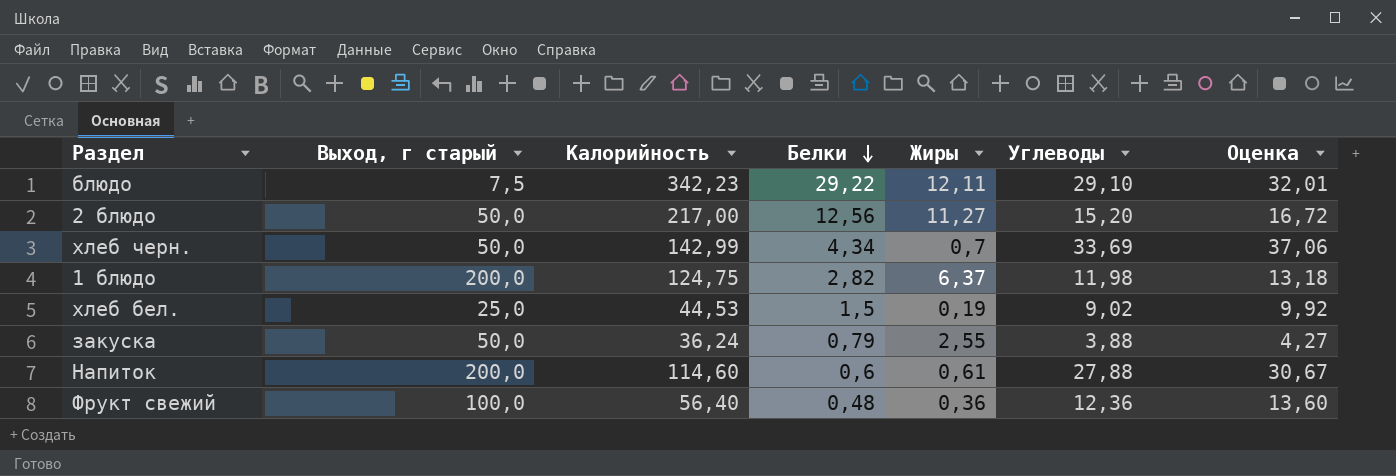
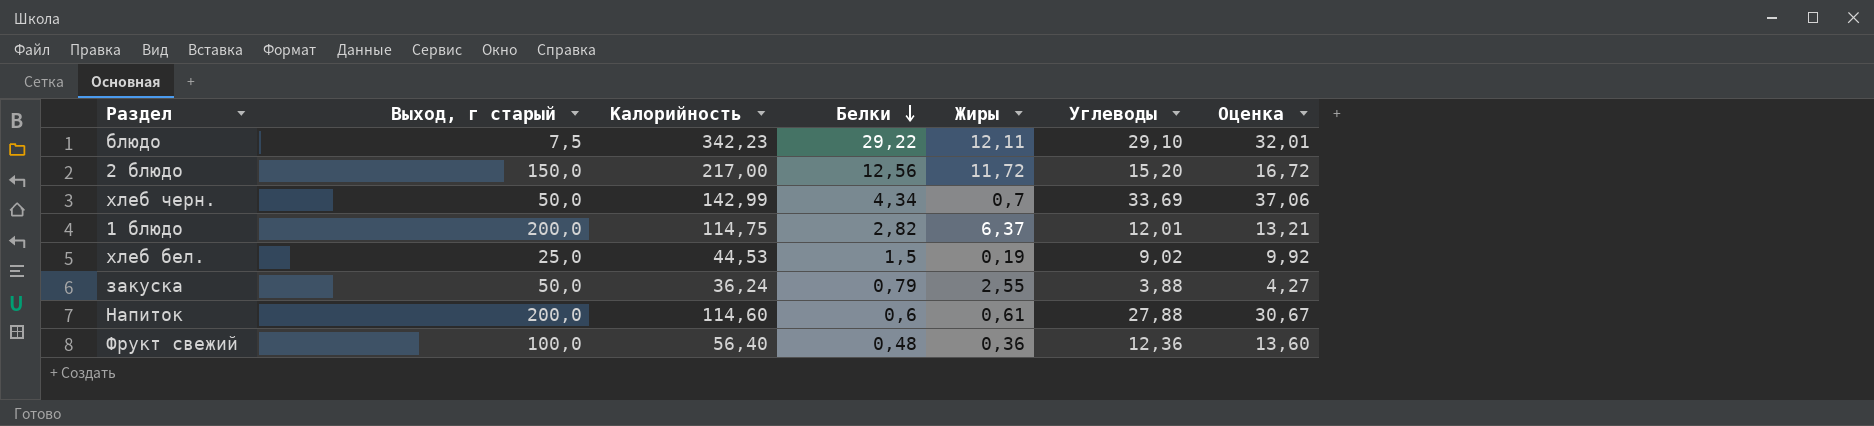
2 блюдо | Выход, г старый: 50,0 -> 150,0
2 блюдо | Жиры: 11,27 -> 11,72
1 блюдо | Калорийность: 124,75 -> 114,75
1 блюдо | Углеводы: 11,98 -> 12,01
1 блюдо | Оценка: 13,18 -> 13,21

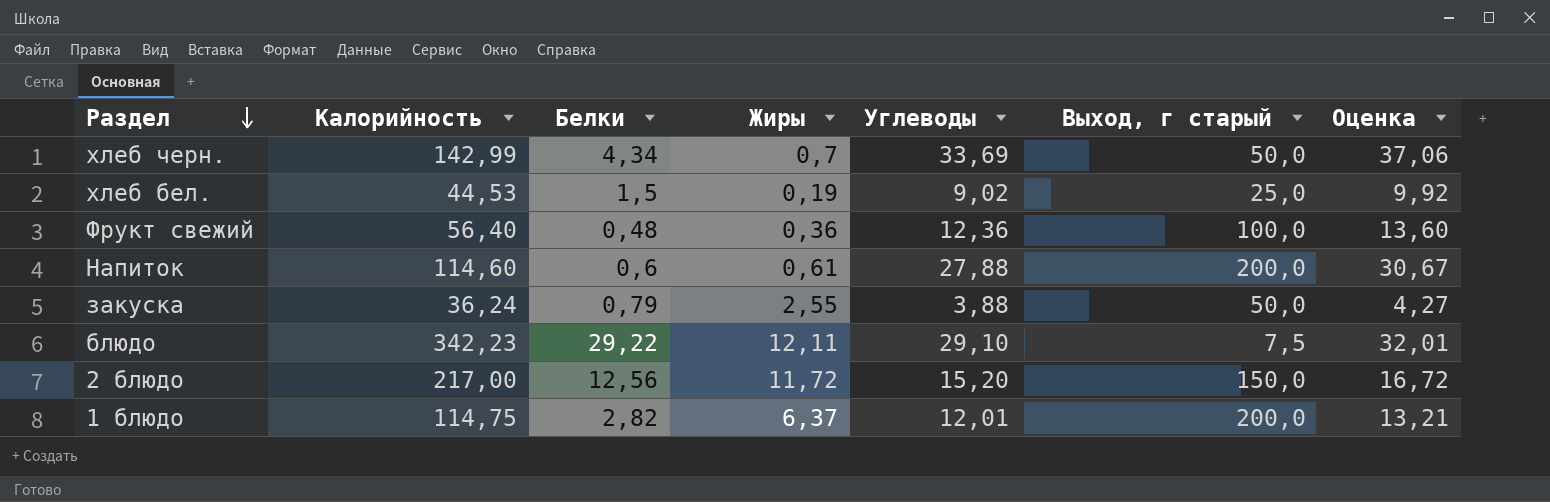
row order: Белки descending -> Раздел descending
column Выход, г старый | position: 2 -> 6

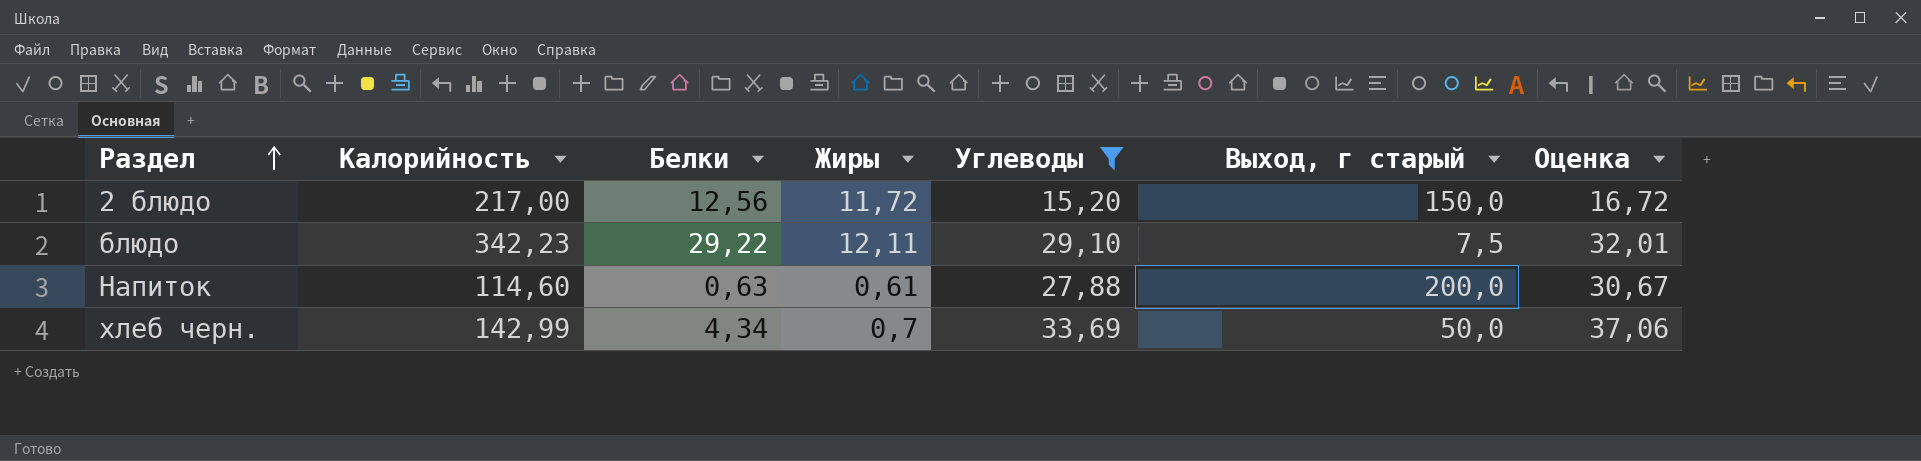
filter: none -> Углеводы >= 15,20
row order: Раздел descending -> Раздел ascending
Напиток | Белки: 0,6 -> 0,63

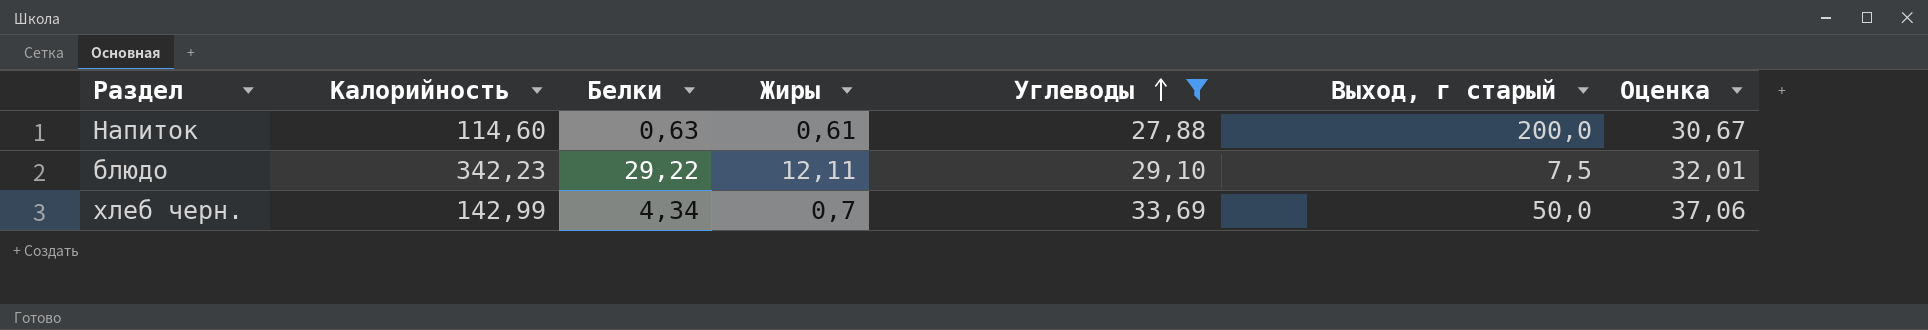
row order: Раздел ascending -> Углеводы ascending
row 2 блюдо: 217,00 | 12,56 | 11,72 | 15,20 | 150,0 | 16,72 -> none

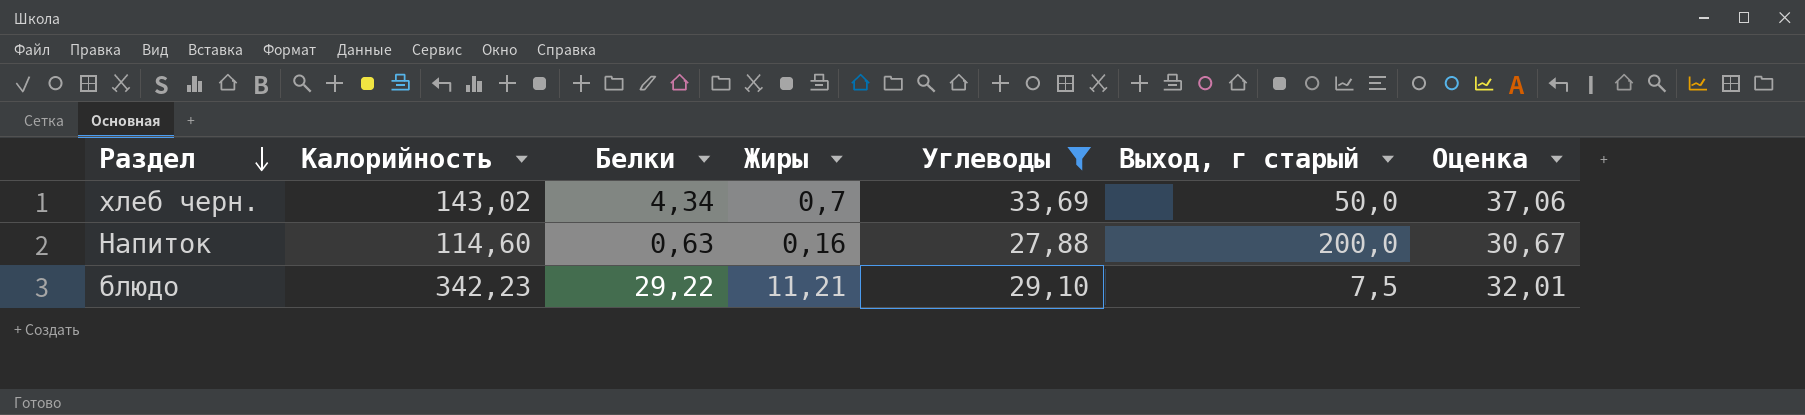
row order: Углеводы ascending -> Раздел descending
хлеб черн. | Калорийность: 142,99 -> 143,02
Напиток | Жиры: 0,61 -> 0,16
блюдо | Жиры: 12,11 -> 11,21

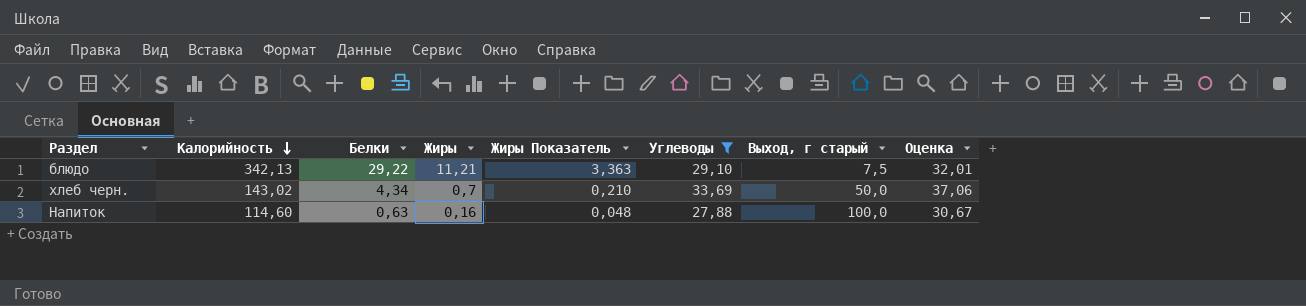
row order: Раздел descending -> Калорийность descending
column Жиры Показатель | formula: none -> [Жиры] * 0,3
блюдо | Калорийность: 342,23 -> 342,13
Напиток | Выход, г старый: 200,0 -> 100,0

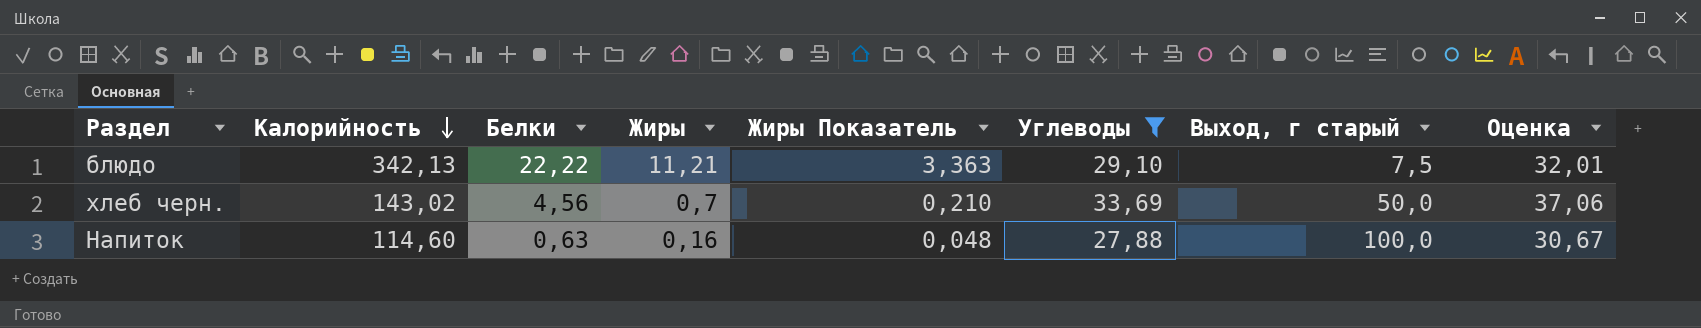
блюдо | Белки: 29,22 -> 22,22
хлеб черн. | Белки: 4,34 -> 4,56

